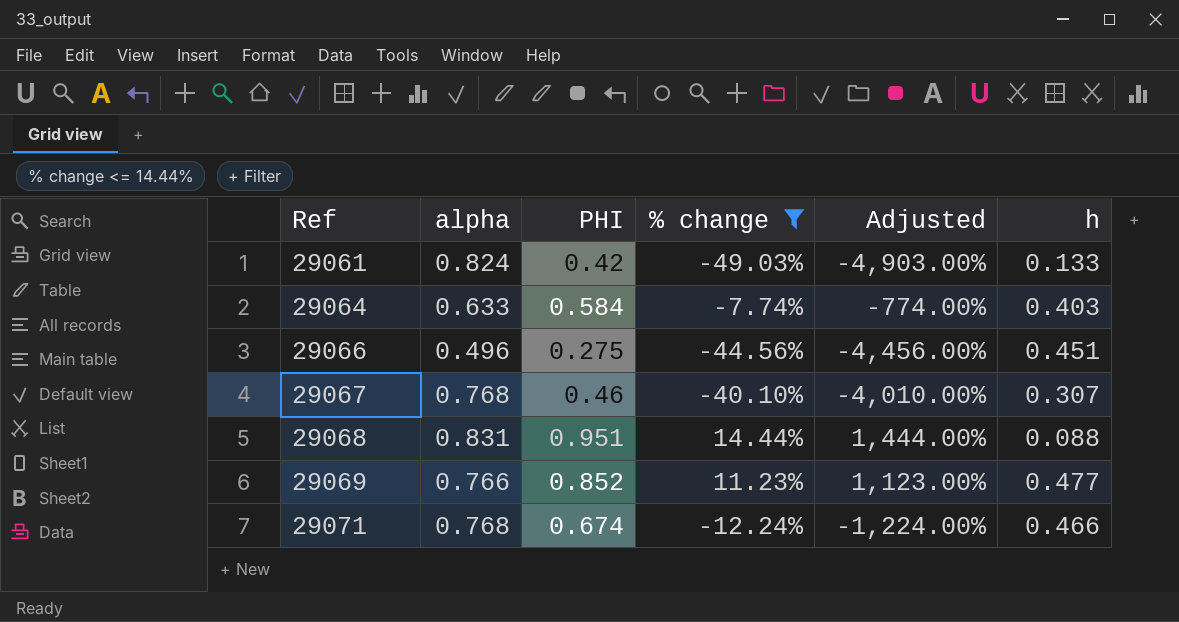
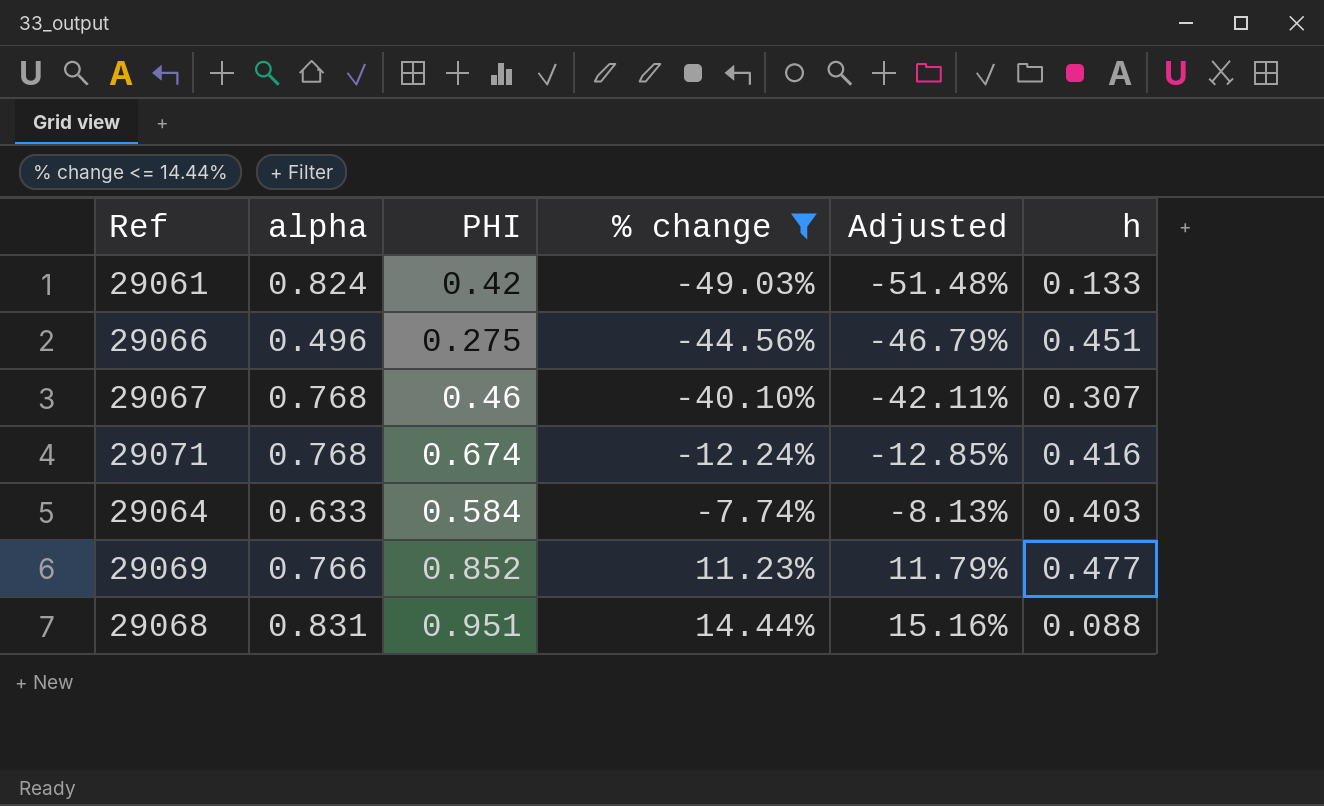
row order: Ref ascending -> % change ascending
column Adjusted | formula: [% change] * 100 -> [% change] * 1.05
29071 | h: 0.466 -> 0.416

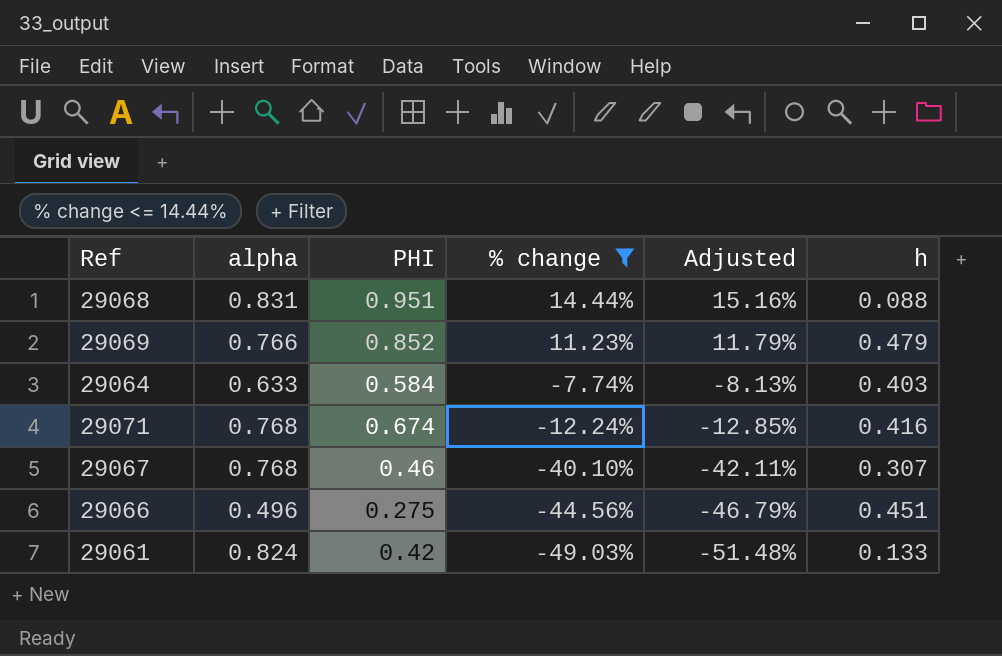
row order: % change ascending -> % change descending
29069 | h: 0.477 -> 0.479

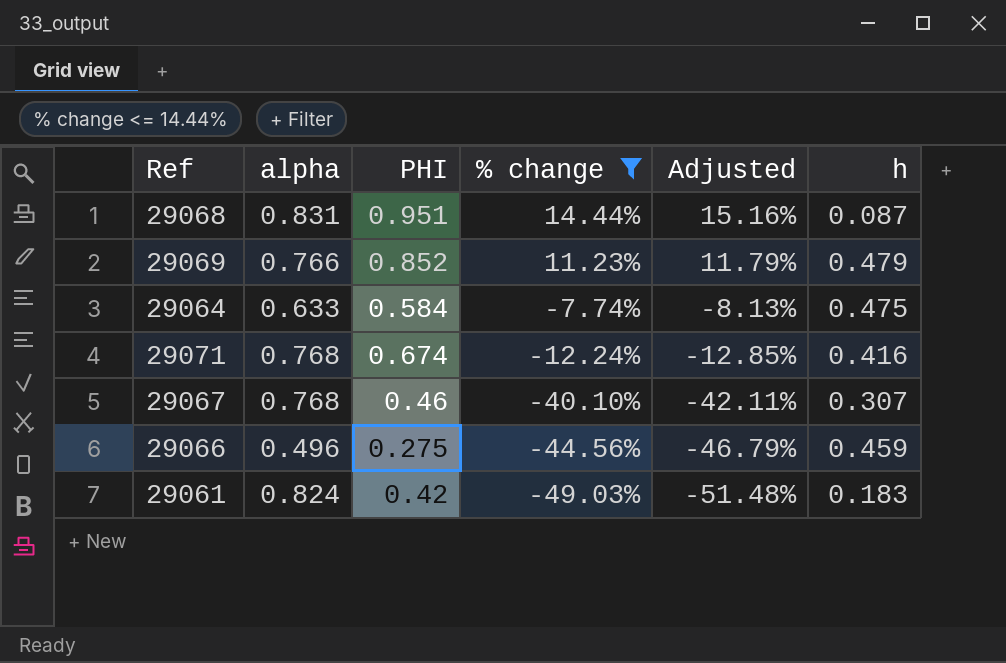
29068 | h: 0.088 -> 0.087
29064 | h: 0.403 -> 0.475
29066 | h: 0.451 -> 0.459
29061 | h: 0.133 -> 0.183

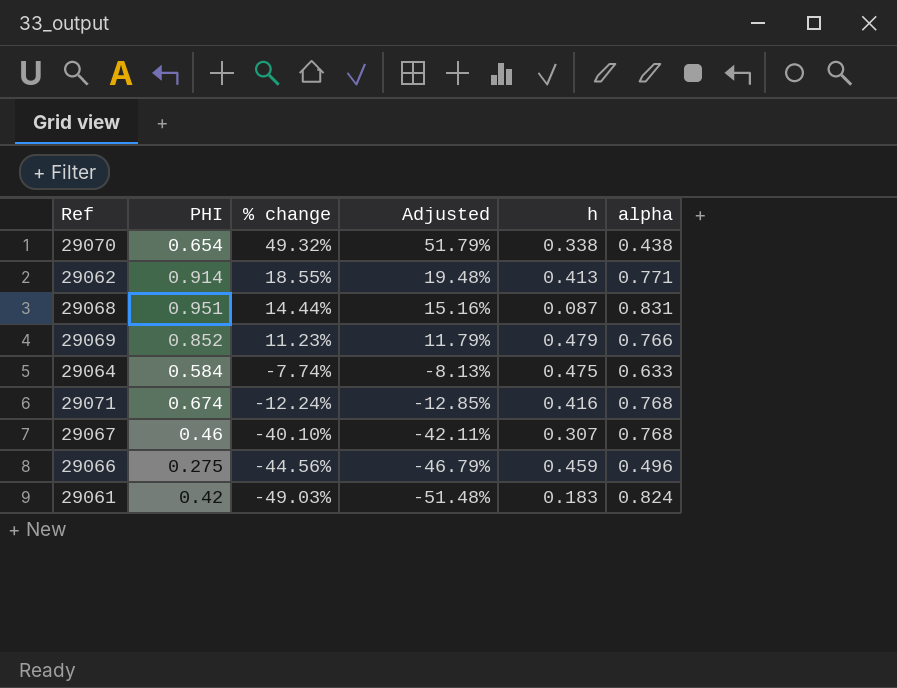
filter: % change <= 14.44% -> none
column alpha | position: 2 -> 6

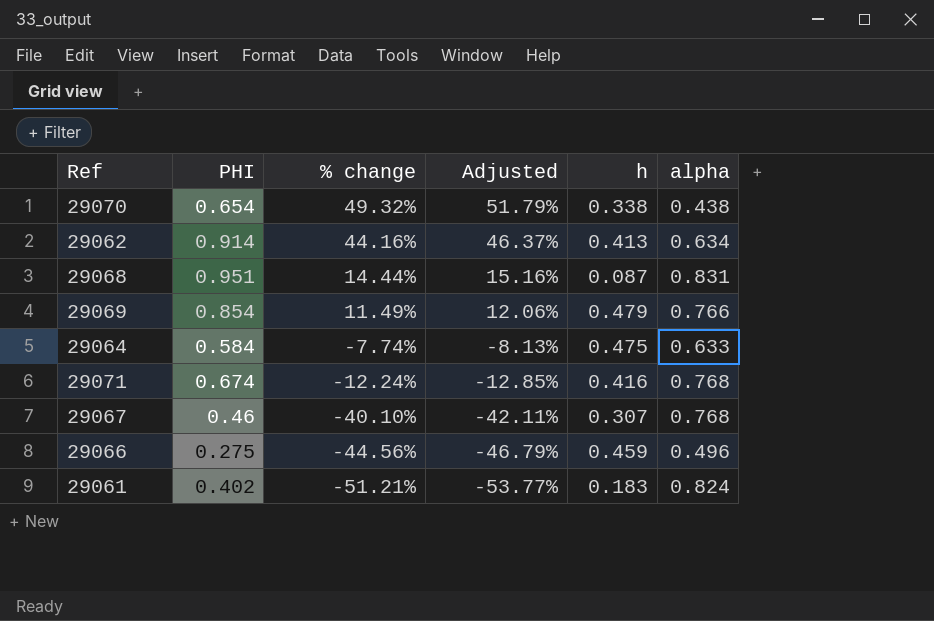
29062 | % change: 18.55% -> 44.16%
29062 | Adjusted: 19.48% -> 46.37%
29062 | alpha: 0.771 -> 0.634
29069 | PHI: 0.852 -> 0.854
29069 | % change: 11.23% -> 11.49%
29069 | Adjusted: 11.79% -> 12.06%
29061 | PHI: 0.42 -> 0.402
29061 | % change: -49.03% -> -51.21%
29061 | Adjusted: -51.48% -> -53.77%

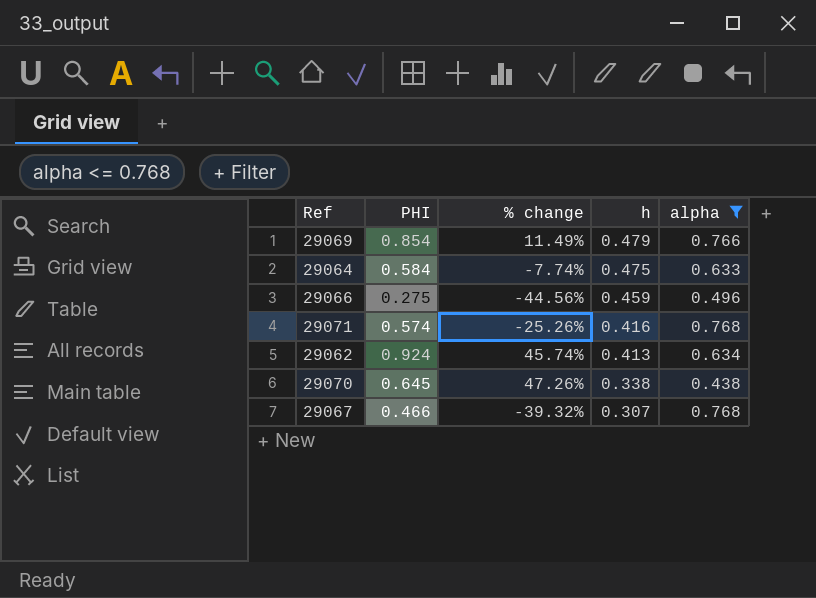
filter: none -> alpha <= 0.768
row order: % change descending -> h descending
column Adjusted | formula: [% change] * 1.05 -> none
29071 | PHI: 0.674 -> 0.574
29071 | % change: -12.24% -> -25.26%
29062 | PHI: 0.914 -> 0.924
29062 | % change: 44.16% -> 45.74%
29070 | PHI: 0.654 -> 0.645
29070 | % change: 49.32% -> 47.26%
29067 | PHI: 0.46 -> 0.466
29067 | % change: -40.10% -> -39.32%

